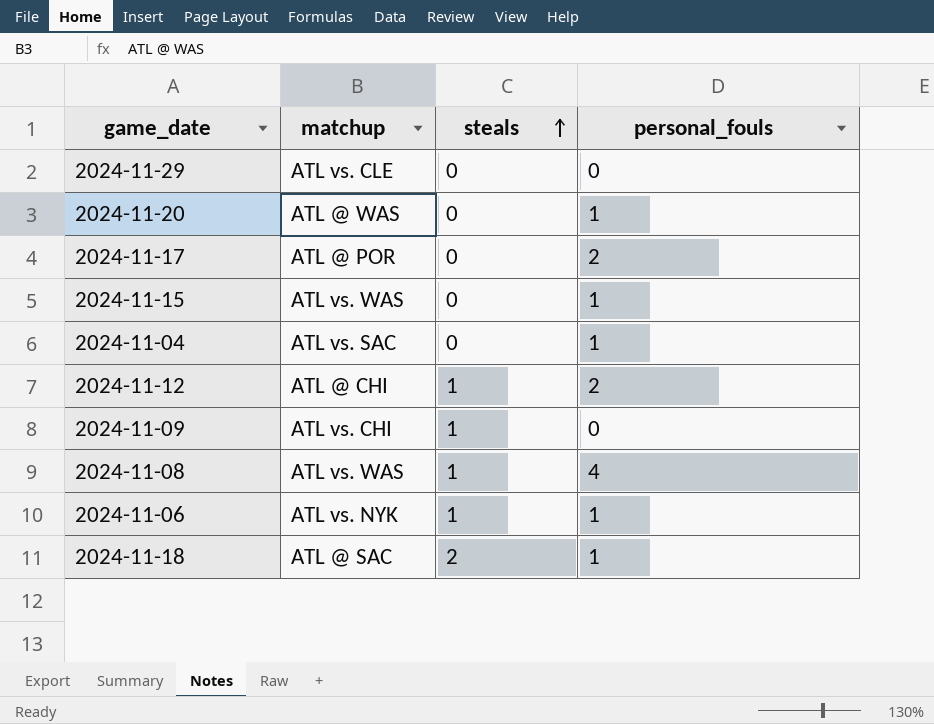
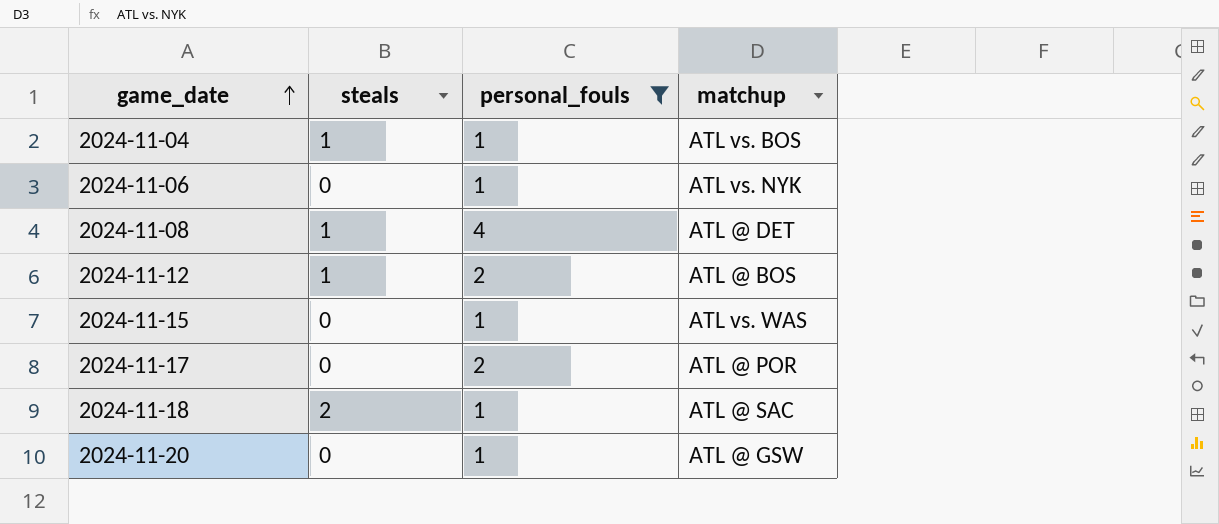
filter: none -> personal_fouls != 0
row order: steals ascending -> game_date ascending
column matchup | position: 2 -> 4
2024-11-04 | steals: 0 -> 1
2024-11-04 | matchup: ATL vs. SAC -> ATL vs. BOS
2024-11-06 | steals: 1 -> 0
2024-11-08 | matchup: ATL vs. WAS -> ATL @ DET
2024-11-12 | matchup: ATL @ CHI -> ATL @ BOS
2024-11-20 | matchup: ATL @ WAS -> ATL @ GSW

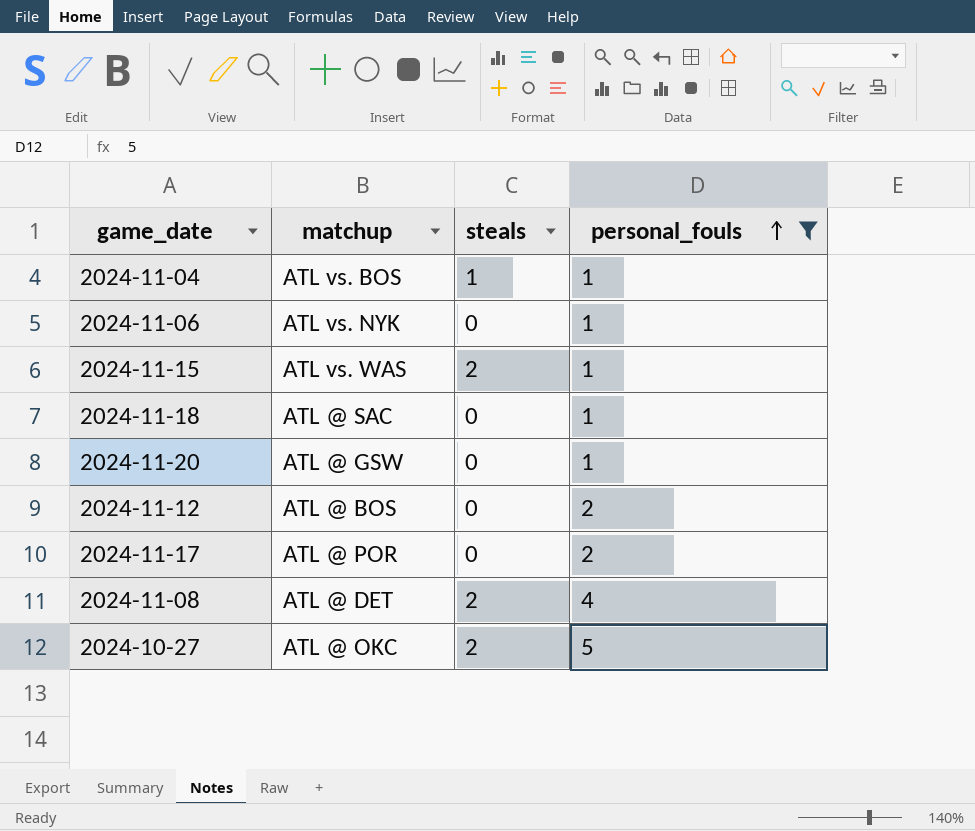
row order: game_date ascending -> personal_fouls ascending
column matchup | position: 4 -> 2
2024-11-15 | steals: 0 -> 2
2024-11-18 | steals: 2 -> 0
2024-11-12 | steals: 1 -> 0
2024-11-08 | steals: 1 -> 2
row 2024-10-27: none -> ATL @ OKC | 2 | 5

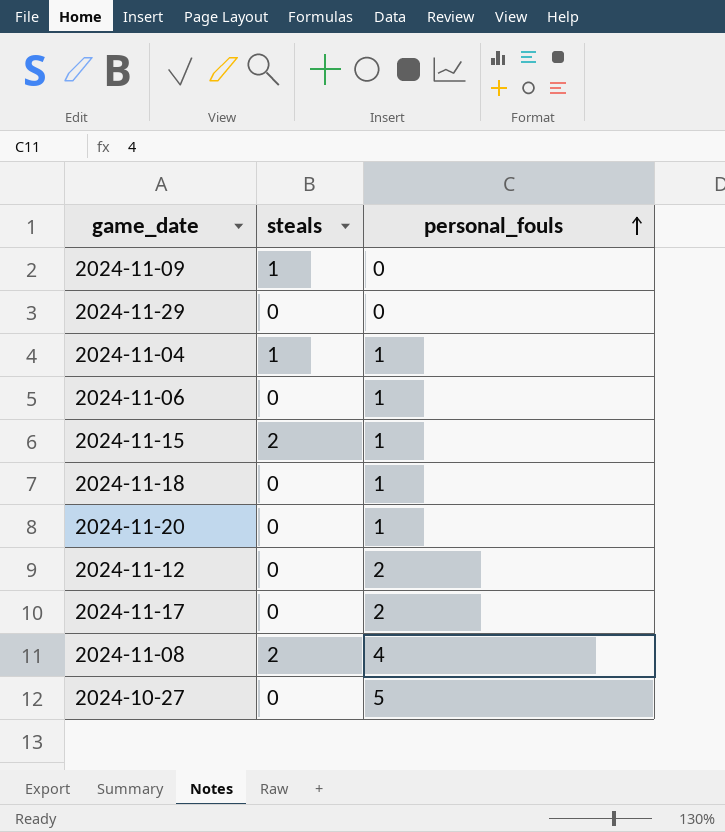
filter: personal_fouls != 0 -> none
column matchup | position: 2 -> none
2024-10-27 | steals: 2 -> 0

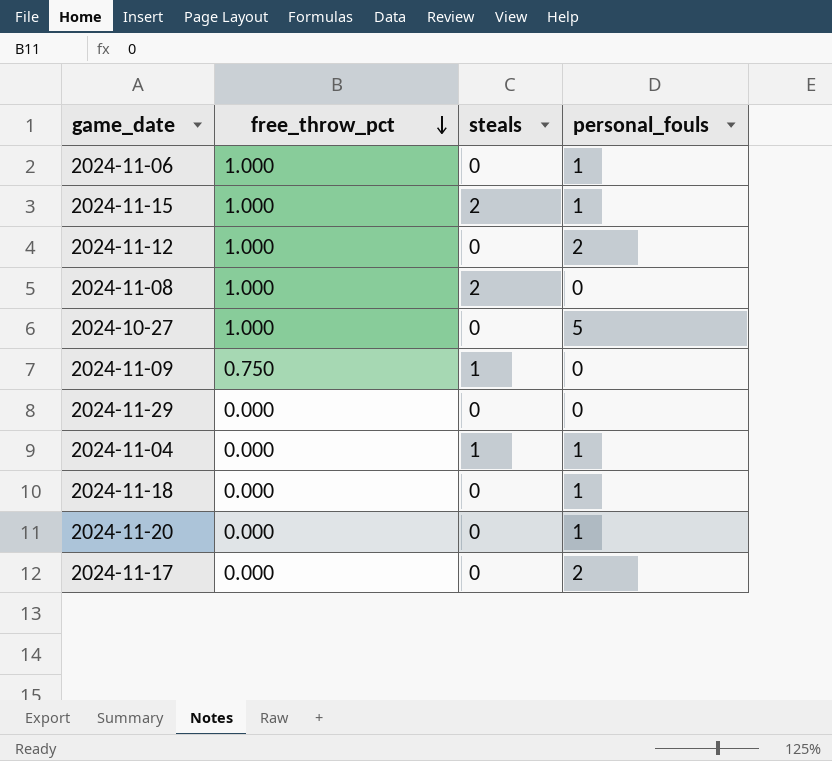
row order: personal_fouls ascending -> free_throw_pct descending
column free_throw_pct | position: none -> 2
2024-11-08 | personal_fouls: 4 -> 0

